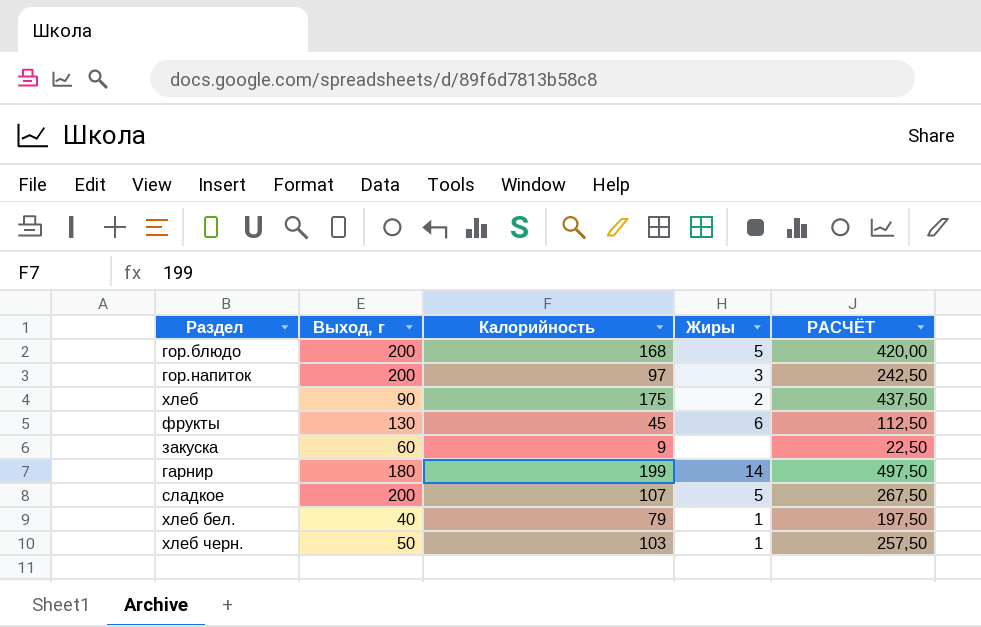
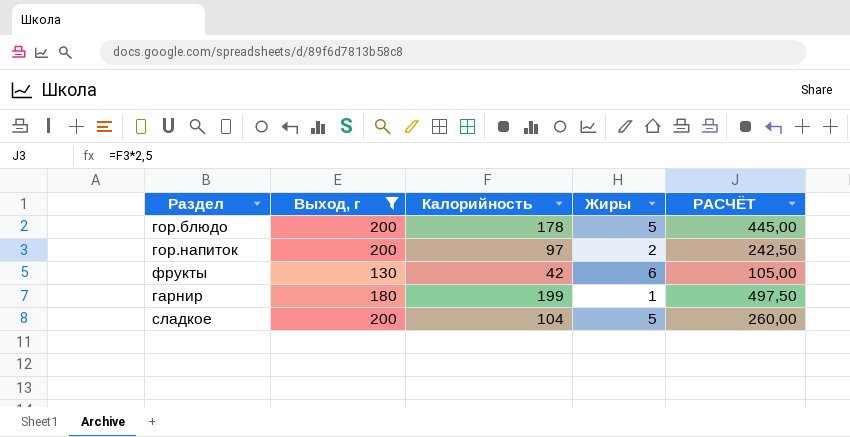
filter: none -> Выход, г >= 130
гор.блюдо | Калорийность: 168 -> 178
гор.блюдо | РАСЧЁТ: 420,00 -> 445,00
гор.напиток | Жиры: 3 -> 2
фрукты | Калорийность: 45 -> 42
фрукты | РАСЧЁТ: 112,50 -> 105,00
гарнир | Жиры: 14 -> 1
сладкое | Калорийность: 107 -> 104
сладкое | РАСЧЁТ: 267,50 -> 260,00

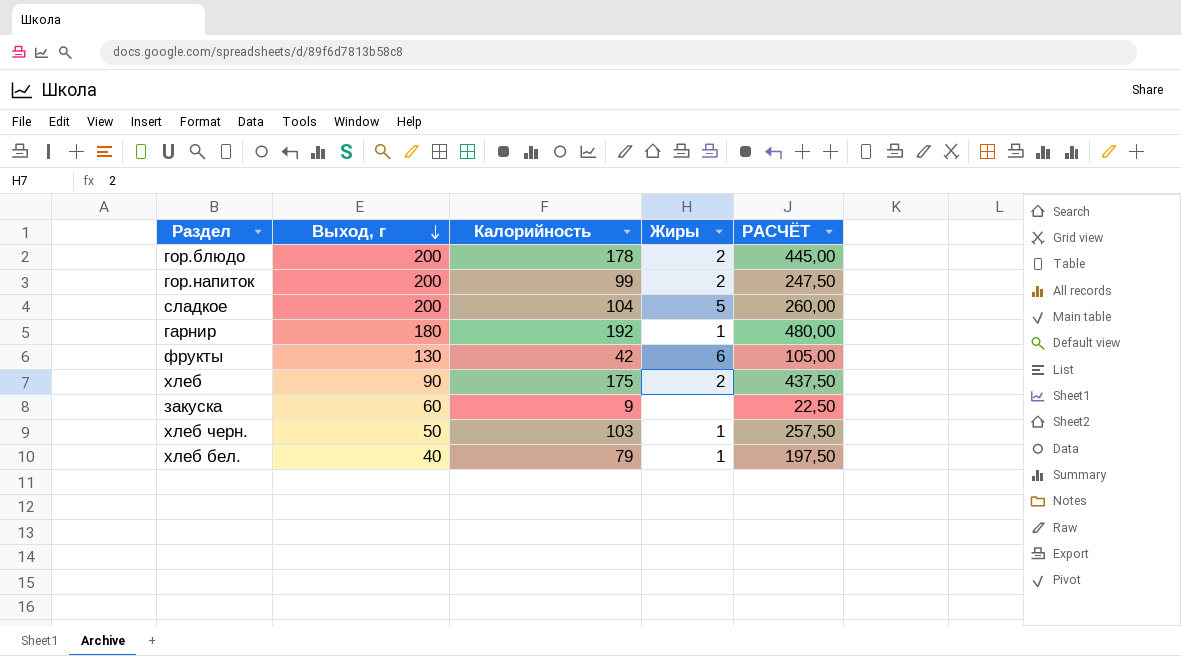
filter: Выход, г >= 130 -> none
row order: none -> Выход, г descending
гор.блюдо | Жиры: 5 -> 2
гор.напиток | Калорийность: 97 -> 99
гор.напиток | РАСЧЁТ: 242,50 -> 247,50
гарнир | Калорийность: 199 -> 192
гарнир | РАСЧЁТ: 497,50 -> 480,00

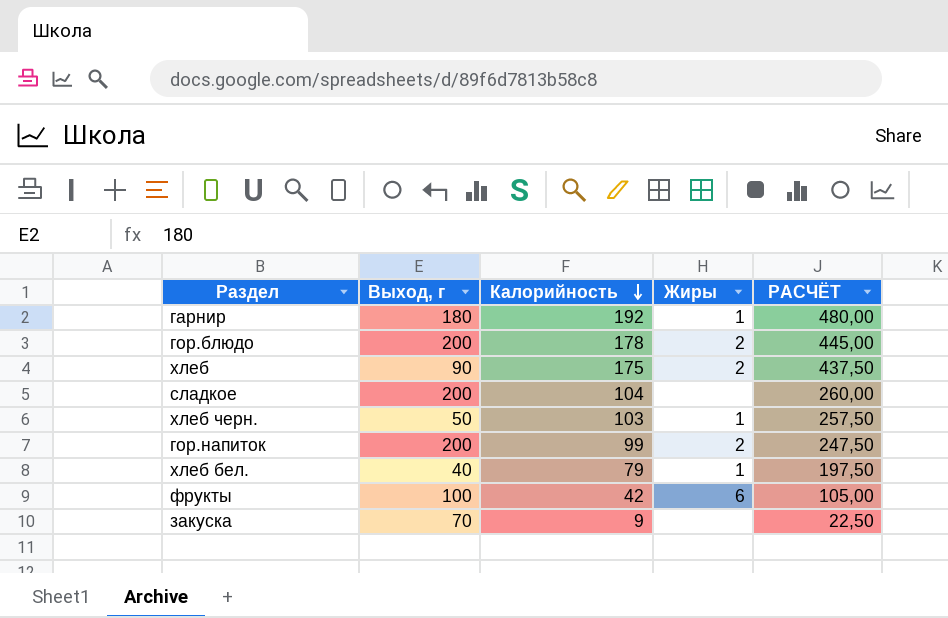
row order: Выход, г descending -> Калорийность descending
сладкое | Жиры: 5 -> none
фрукты | Выход, г: 130 -> 100
закуска | Выход, г: 60 -> 70

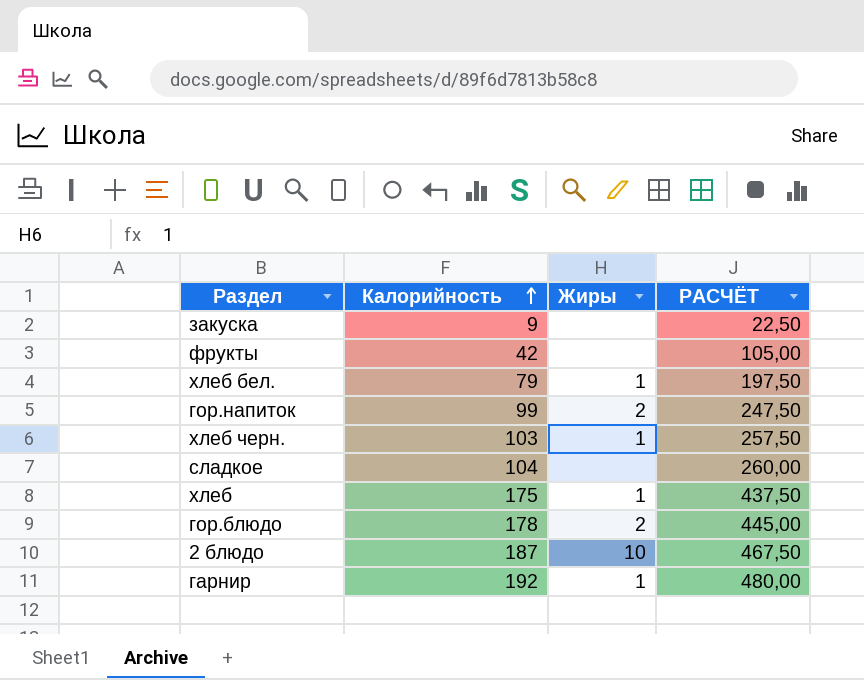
row order: Калорийность descending -> Калорийность ascending
column Выход, г | position: 2 -> none
фрукты | Жиры: 6 -> none
хлеб | Жиры: 2 -> 1
row 2 блюдо: none -> 187 | 10 | 467,50

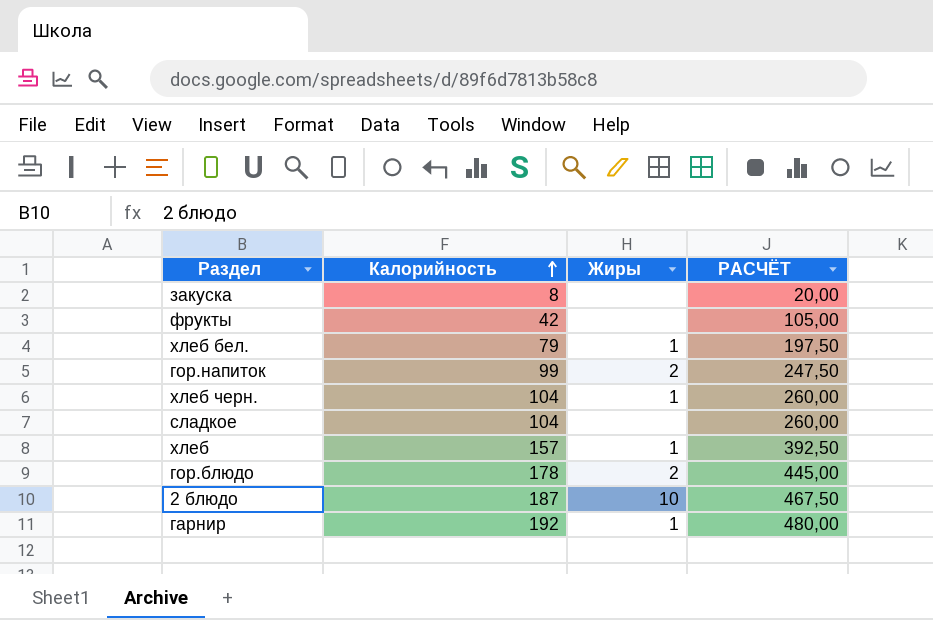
закуска | Калорийность: 9 -> 8
закуска | РАСЧЁТ: 22,50 -> 20,00
хлеб черн. | Калорийность: 103 -> 104
хлеб черн. | РАСЧЁТ: 257,50 -> 260,00
хлеб | Калорийность: 175 -> 157
хлеб | РАСЧЁТ: 437,50 -> 392,50

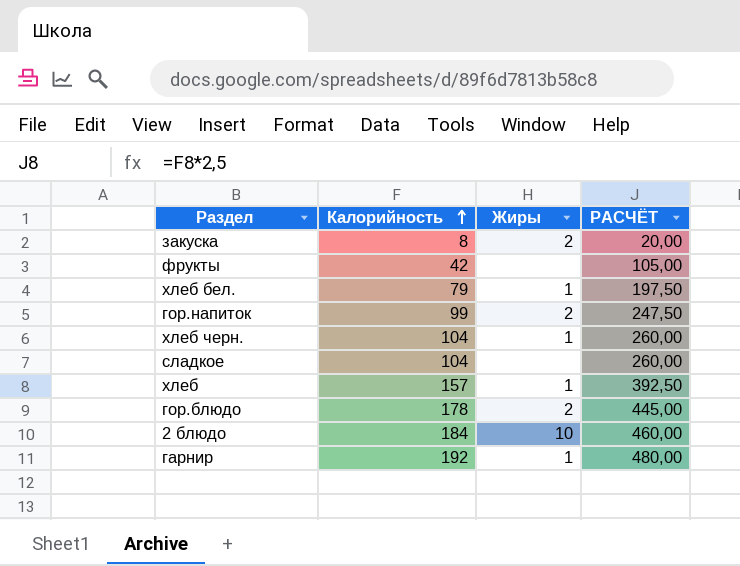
закуска | Жиры: none -> 2
2 блюдо | Калорийность: 187 -> 184
2 блюдо | РАСЧЁТ: 467,50 -> 460,00

